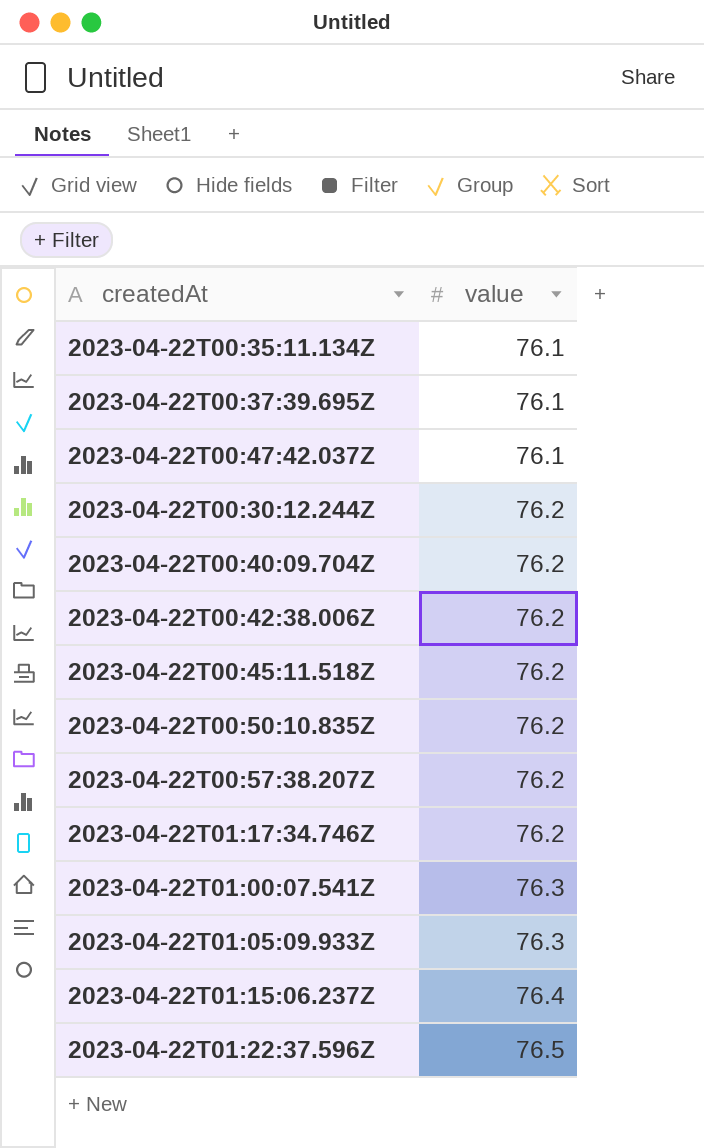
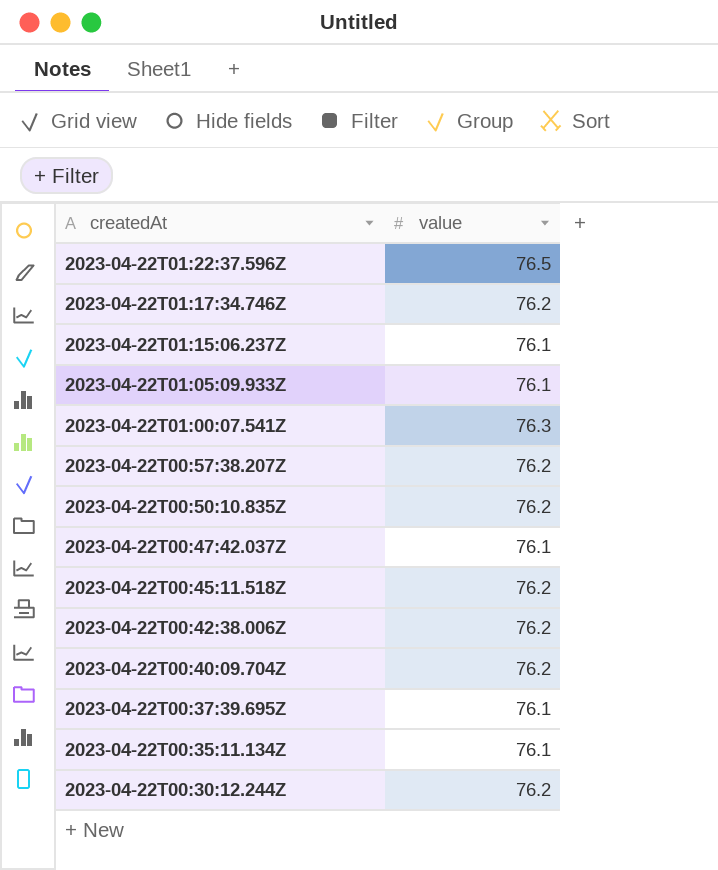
row order: value ascending -> createdAt descending
2023-04-22T01:15:06.237Z | value: 76.4 -> 76.1
2023-04-22T01:05:09.933Z | value: 76.3 -> 76.1

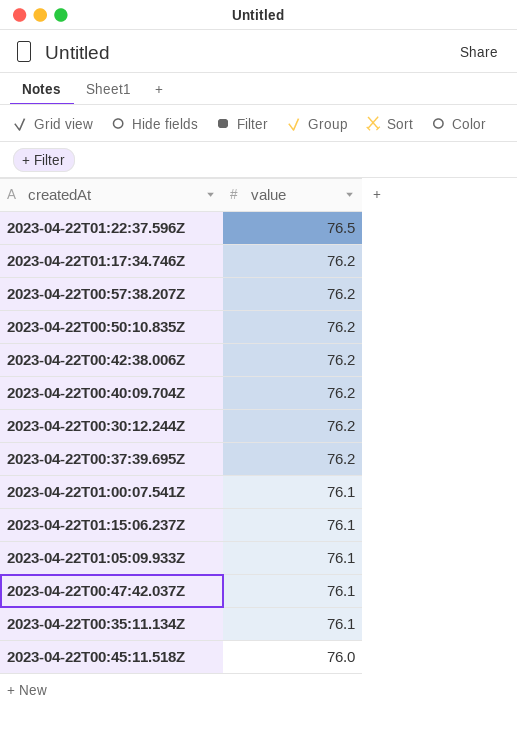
row order: createdAt descending -> value descending
2023-04-22T00:37:39.695Z | value: 76.1 -> 76.2
2023-04-22T01:00:07.541Z | value: 76.3 -> 76.1
2023-04-22T00:45:11.518Z | value: 76.2 -> 76.0

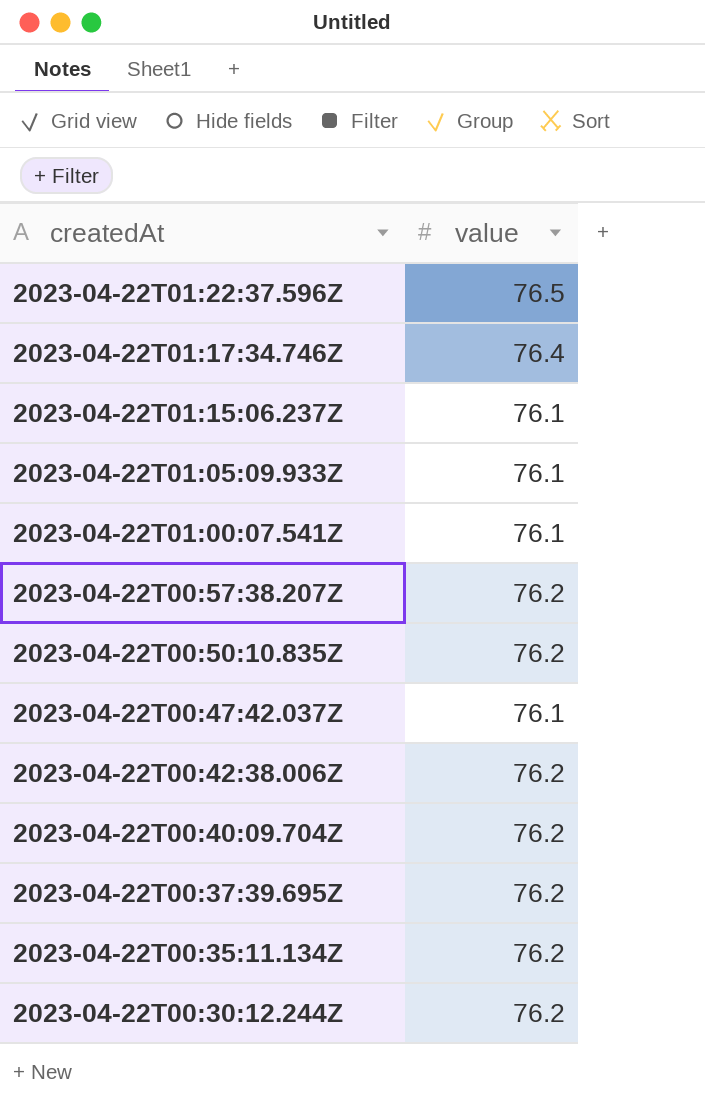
row order: value descending -> createdAt descending
row 2023-04-22T00:45:11.518Z: 76.0 -> none
2023-04-22T01:17:34.746Z | value: 76.2 -> 76.4
2023-04-22T00:35:11.134Z | value: 76.1 -> 76.2

